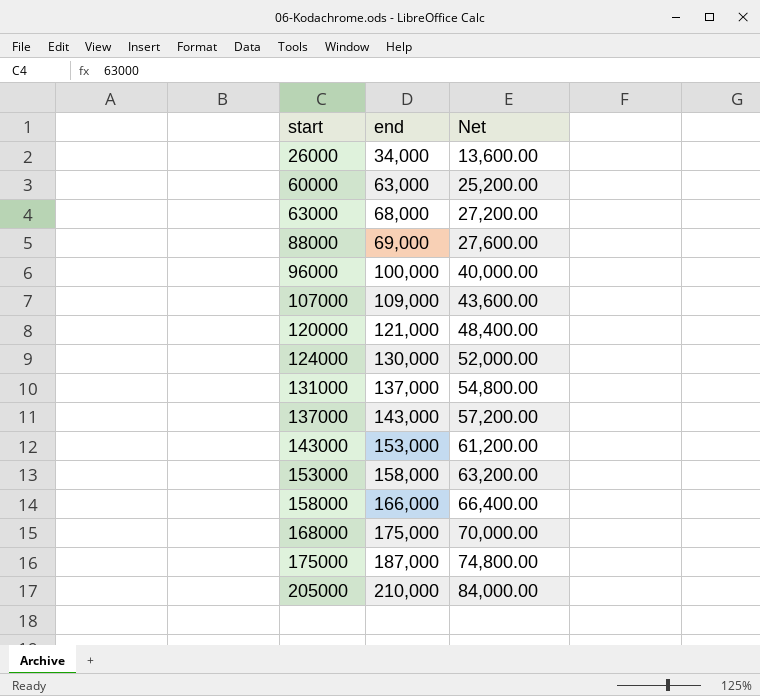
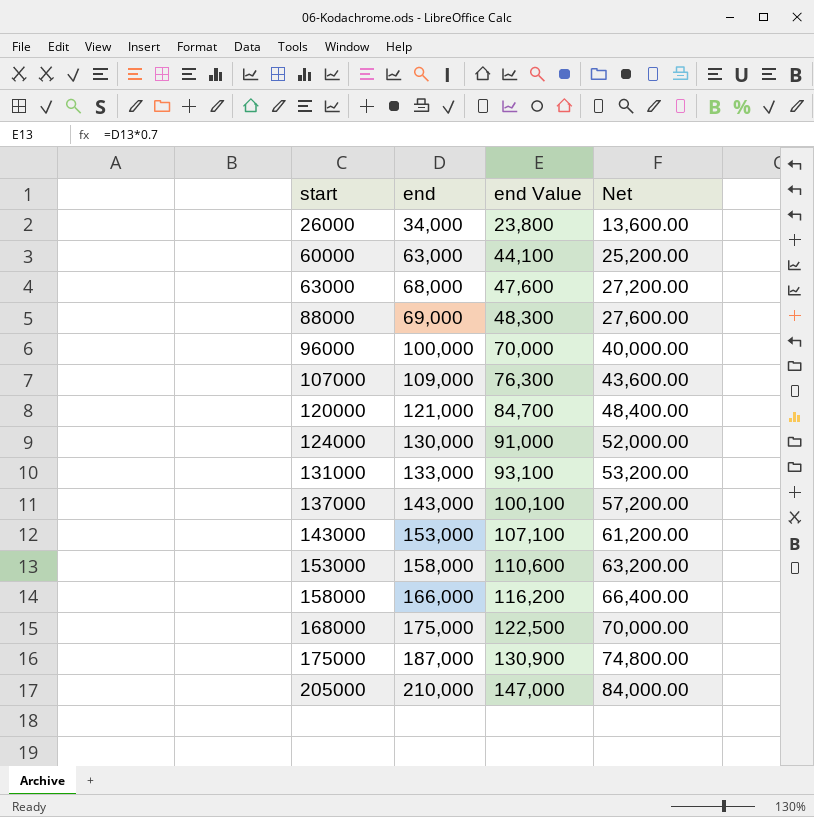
column end Value | formula: none -> [end] * 0.7
131000 | end: 137,000 -> 133,000
131000 | Net: 54,800.00 -> 53,200.00

